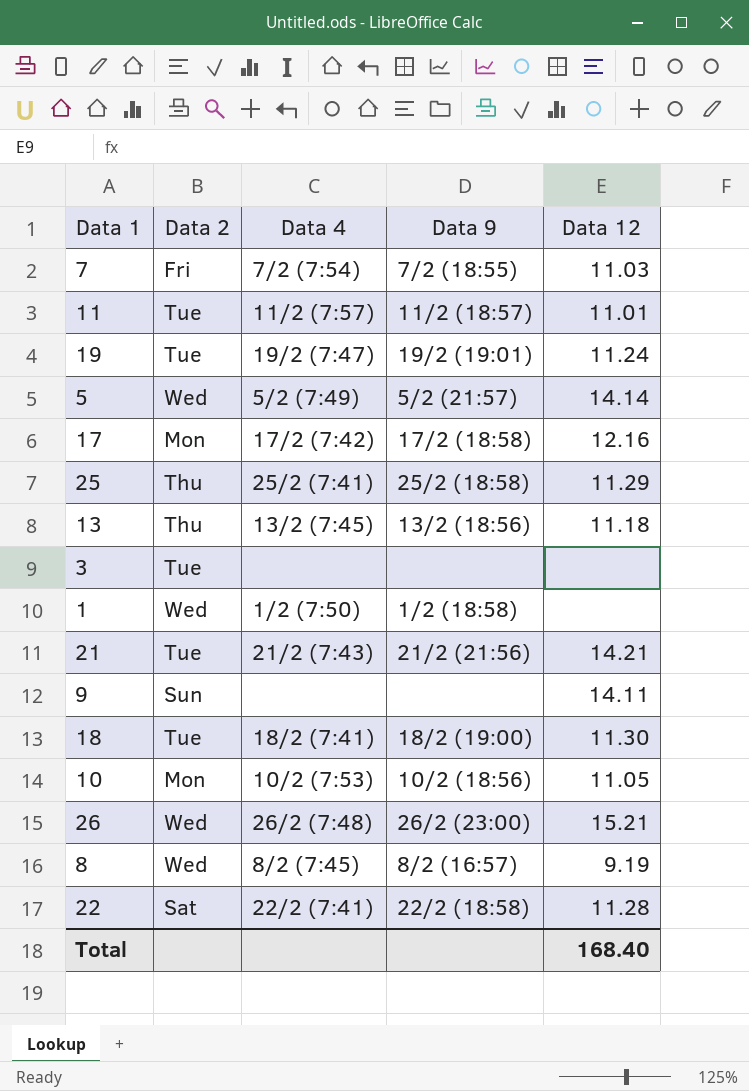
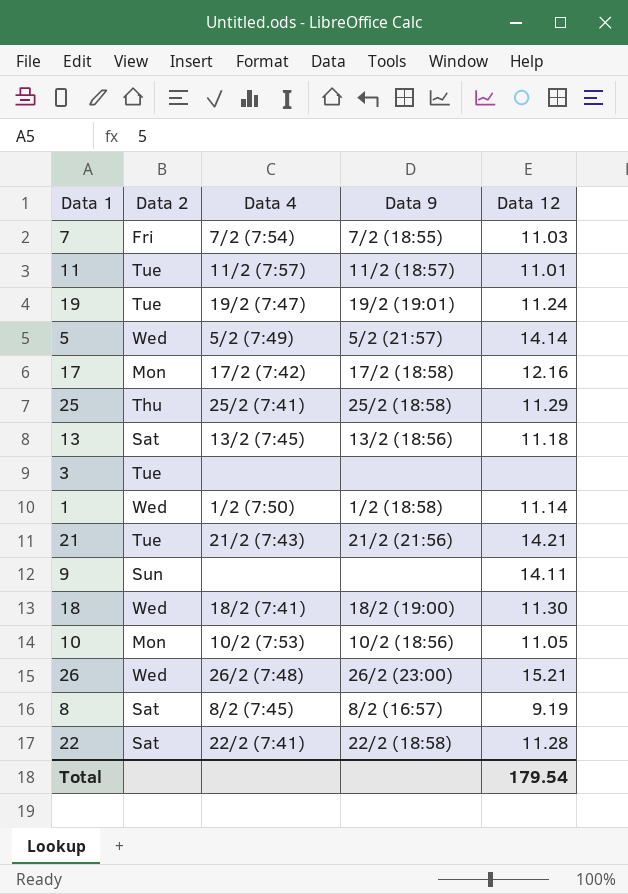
13 | Data 2: Thu -> Sat
1 | Data 12: none -> 11.14
18 | Data 2: Tue -> Wed
8 | Data 2: Wed -> Sat
Total | Data 12: 168.40 -> 179.54

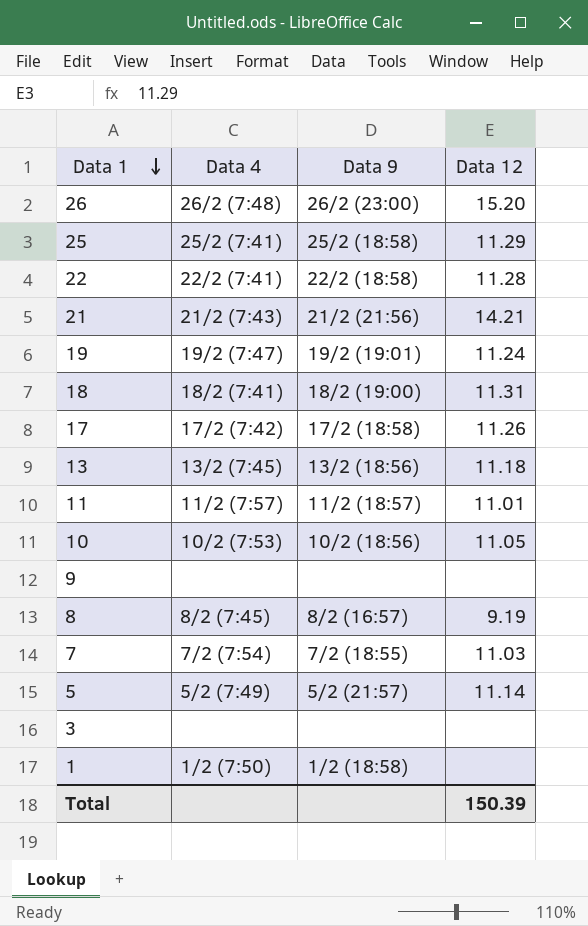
row order: none -> Data 1 descending
column Data 2 | position: 2 -> none
26 | Data 12: 15.21 -> 15.20
18 | Data 12: 11.30 -> 11.31
17 | Data 12: 12.16 -> 11.26
9 | Data 12: 14.11 -> none
5 | Data 12: 14.14 -> 11.14
1 | Data 12: 11.14 -> none
Total | Data 12: 179.54 -> 150.39

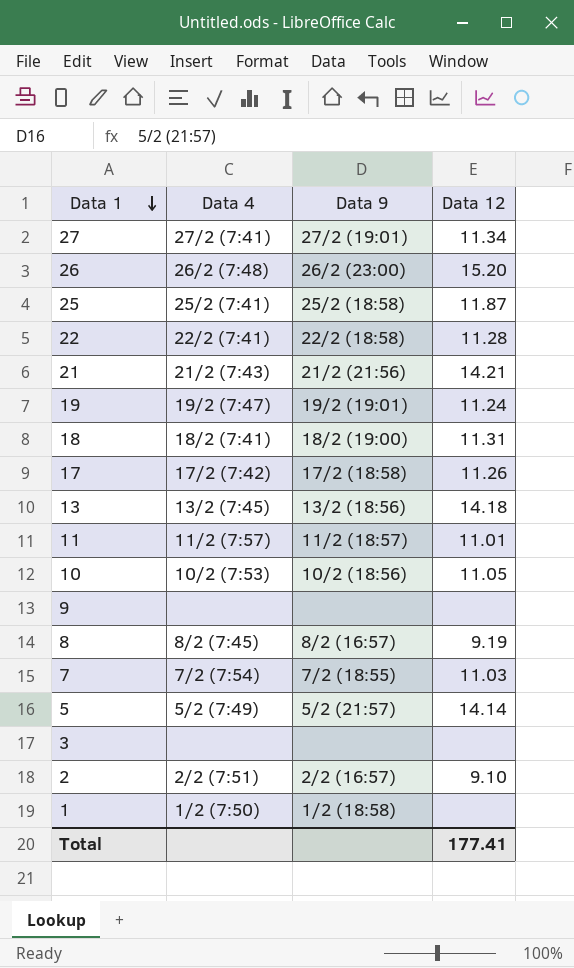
row 27: none -> 27/2 (7:41) | 27/2 (19:01) | 11.34
25 | Data 12: 11.29 -> 11.87
13 | Data 12: 11.18 -> 14.18
5 | Data 12: 11.14 -> 14.14
row 2: none -> 2/2 (7:51) | 2/2 (16:57) | 9.10
Total | Data 12: 150.39 -> 177.41

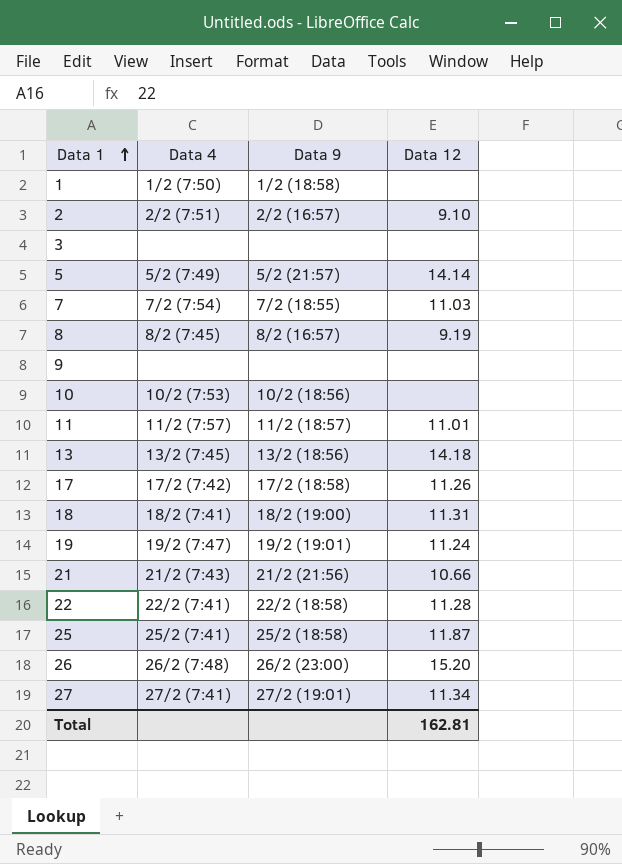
row order: Data 1 descending -> Data 1 ascending
10 | Data 12: 11.05 -> none
21 | Data 12: 14.21 -> 10.66
Total | Data 12: 177.41 -> 162.81

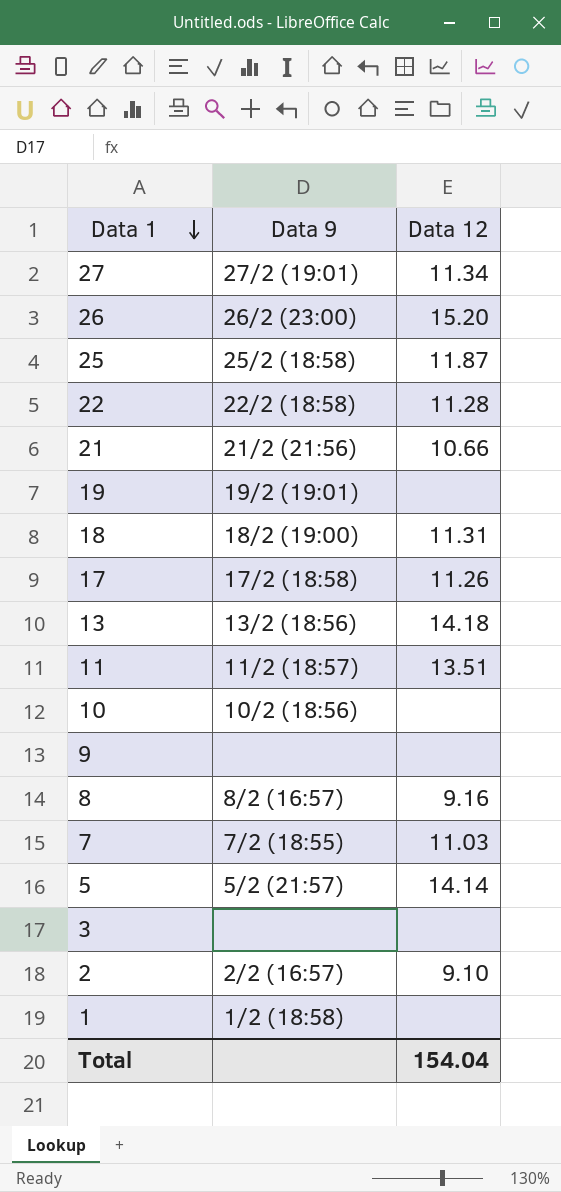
row order: Data 1 ascending -> Data 1 descending
column Data 4 | position: 2 -> none
19 | Data 12: 11.24 -> none
11 | Data 12: 11.01 -> 13.51
8 | Data 12: 9.19 -> 9.16
Total | Data 12: 162.81 -> 154.04

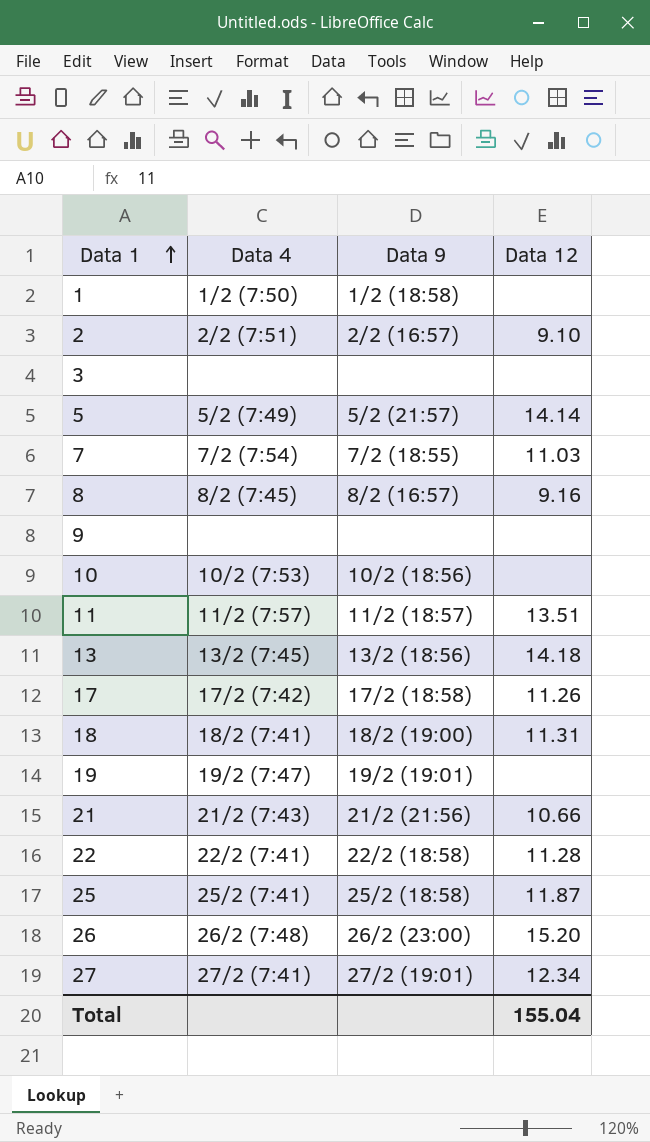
row order: Data 1 descending -> Data 1 ascending
column Data 4 | position: none -> 2
27 | Data 12: 11.34 -> 12.34
Total | Data 12: 154.04 -> 155.04

